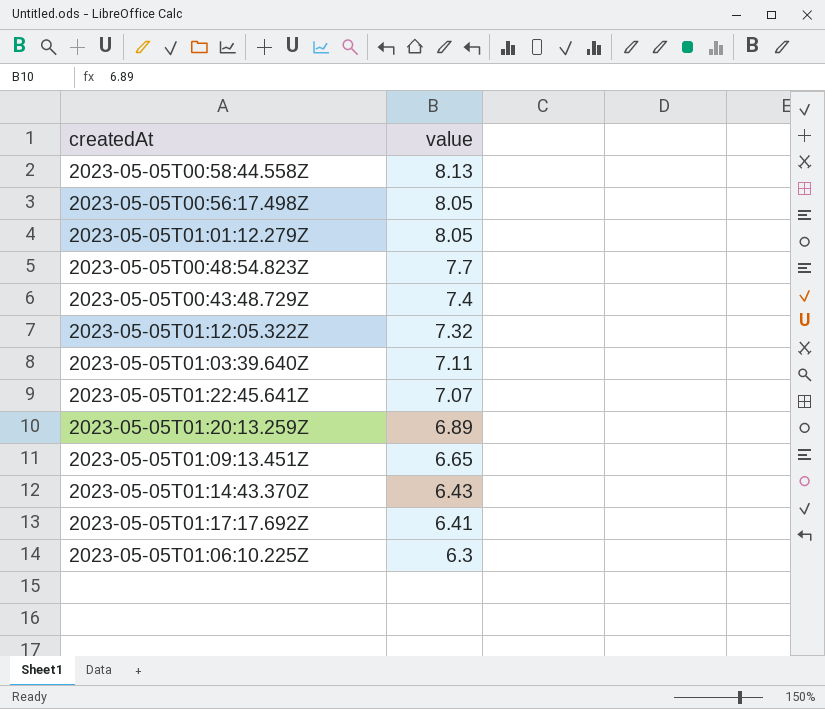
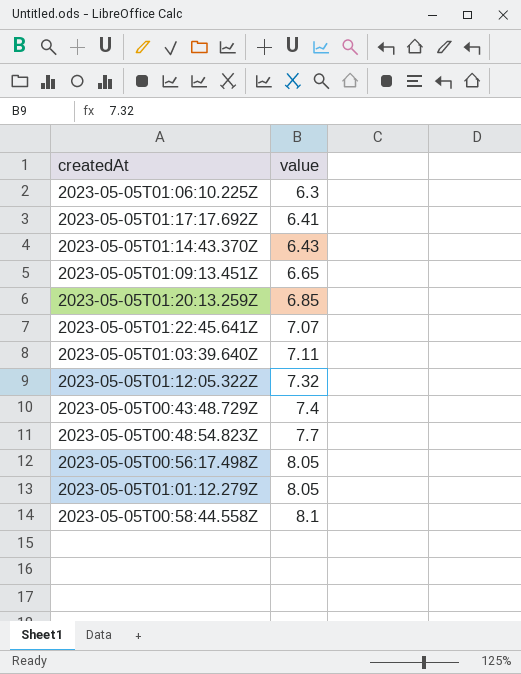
row order: value descending -> value ascending
2023-05-05T01:20:13.259Z | value: 6.89 -> 6.85
2023-05-05T00:58:44.558Z | value: 8.13 -> 8.1

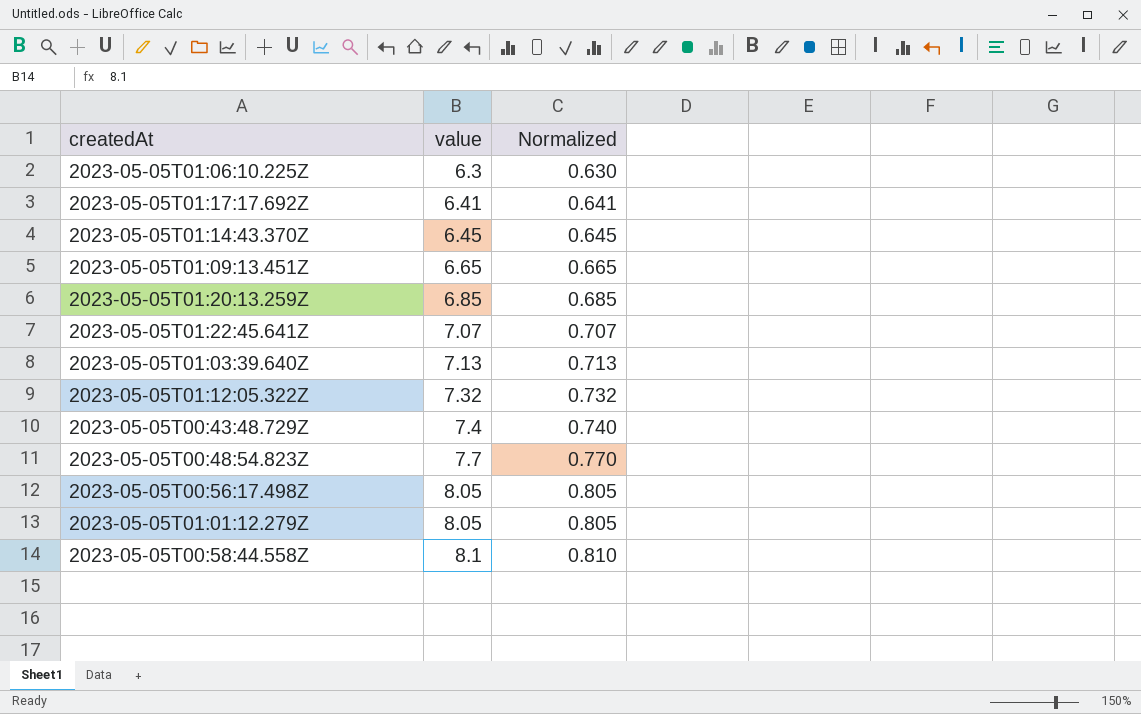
column Normalized | formula: none -> [value] * 0.1
2023-05-05T01:14:43.370Z | value: 6.43 -> 6.45
2023-05-05T01:03:39.640Z | value: 7.11 -> 7.13

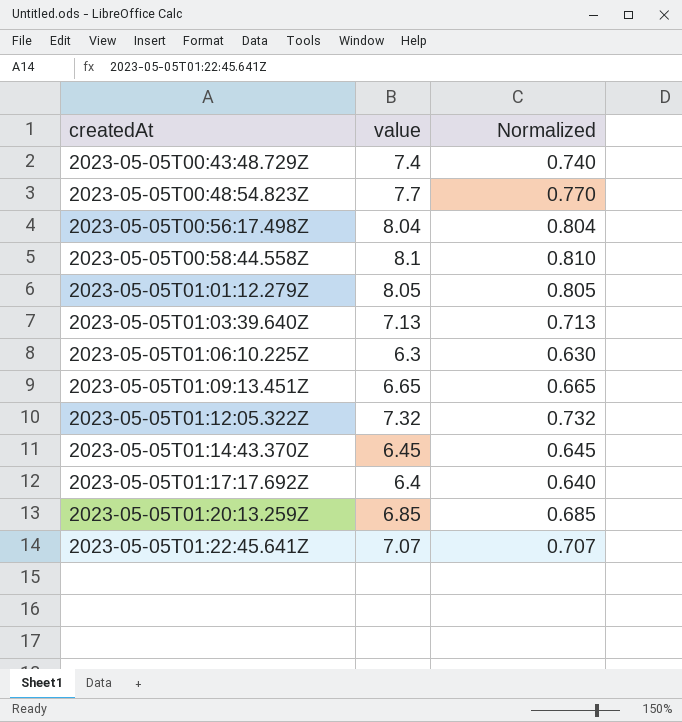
row order: value ascending -> createdAt ascending
2023-05-05T00:56:17.498Z | value: 8.05 -> 8.04
2023-05-05T00:56:17.498Z | Normalized: 0.805 -> 0.804
2023-05-05T01:17:17.692Z | value: 6.41 -> 6.4
2023-05-05T01:17:17.692Z | Normalized: 0.641 -> 0.640

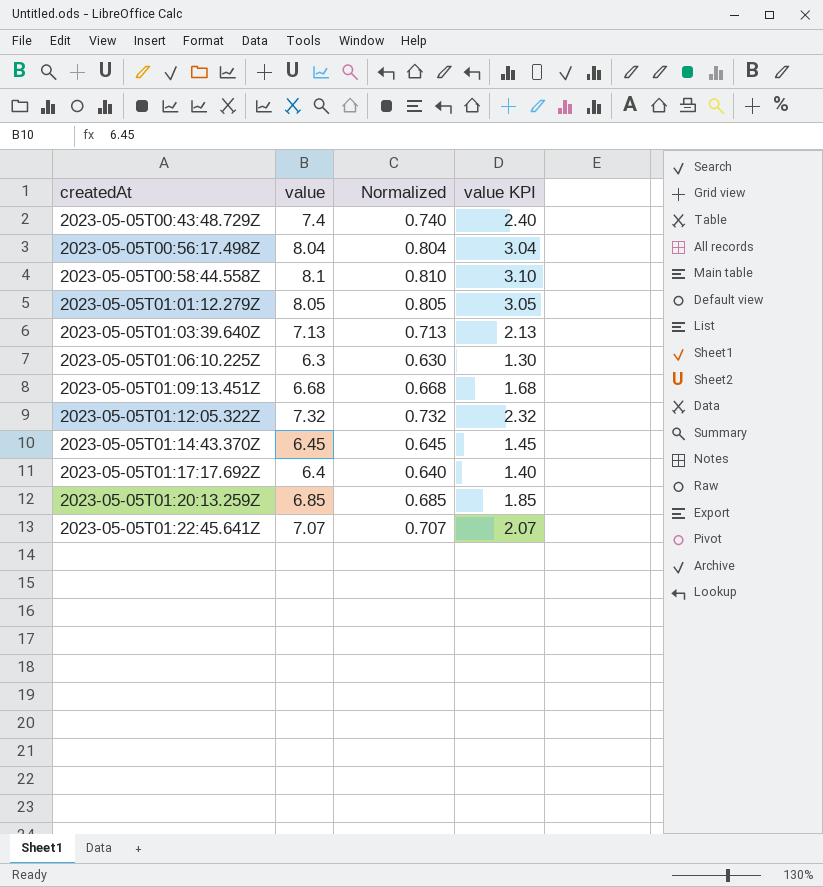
column value KPI | formula: none -> [value] - 5
row 2023-05-05T00:48:54.823Z: 7.7 | 0.770 -> none
2023-05-05T01:09:13.451Z | value: 6.65 -> 6.68
2023-05-05T01:09:13.451Z | Normalized: 0.665 -> 0.668

